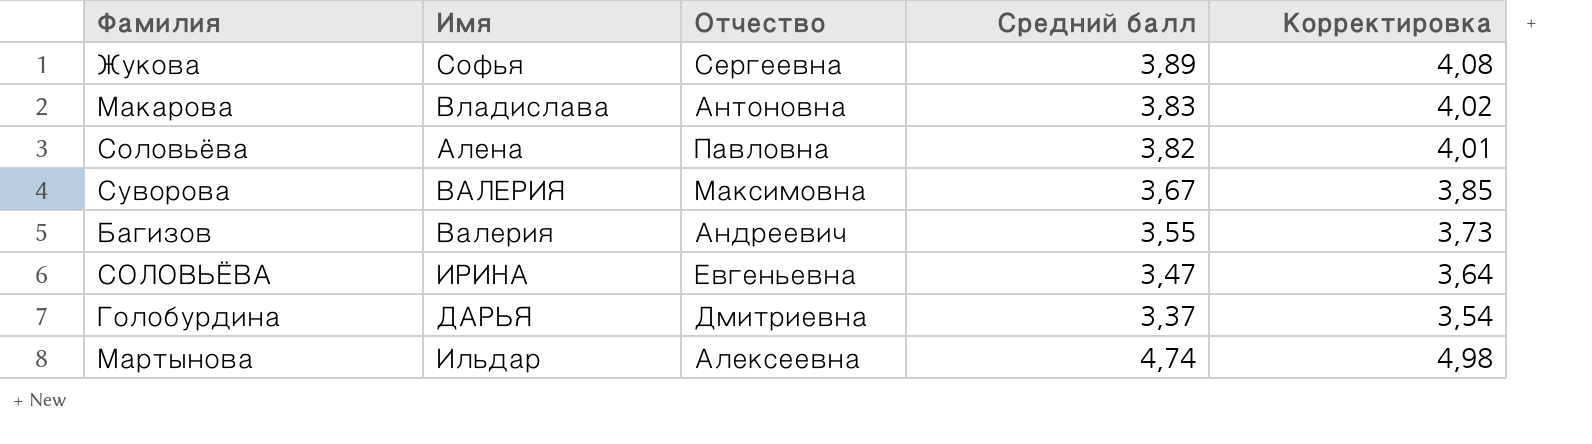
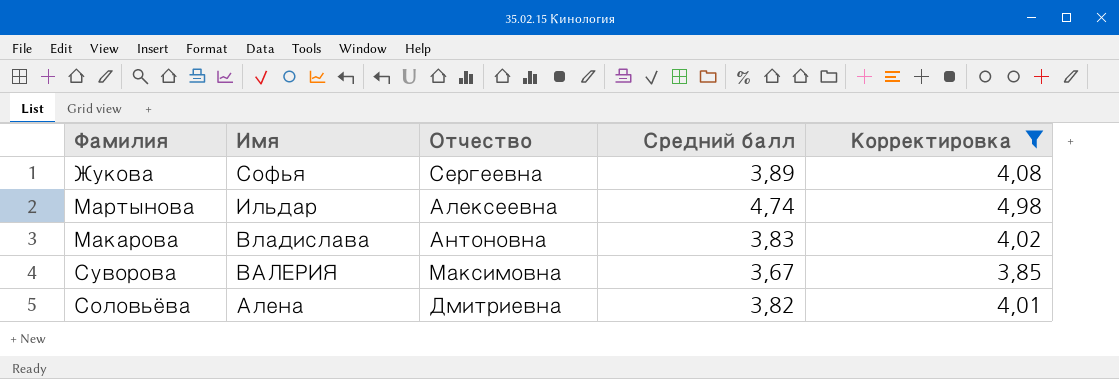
filter: none -> Корректировка >= 3,85
row order: none -> Имя descending
Соловьёва | Отчество: Павловна -> Дмитриевна

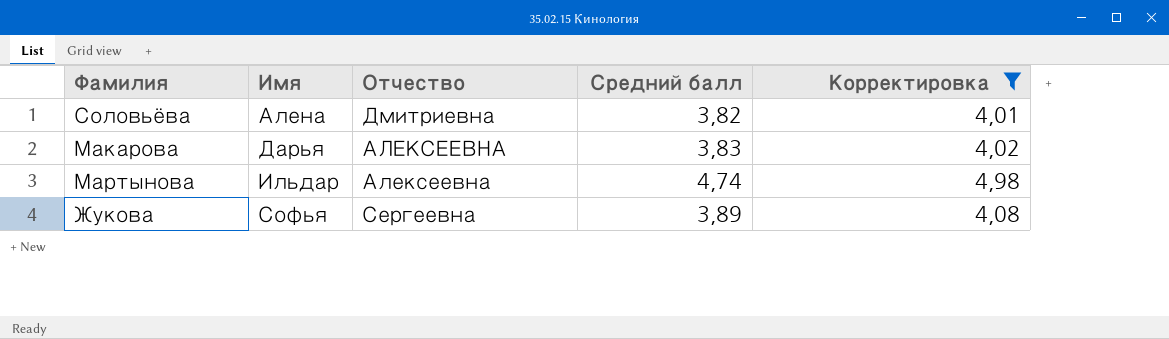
row order: Имя descending -> Имя ascending
row Суворова: ВАЛЕРИЯ | Максимовна | 3,67 | 3,85 -> none
Макарова | Имя: Владислава -> Дарья
Макарова | Отчество: Антоновна -> АЛЕКСЕЕВНА

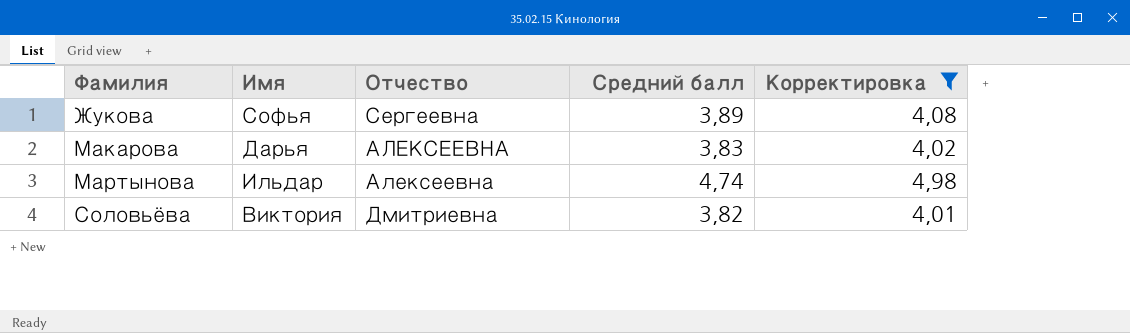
row order: Имя ascending -> Фамилия ascending
Соловьёва | Имя: Алена -> Виктория

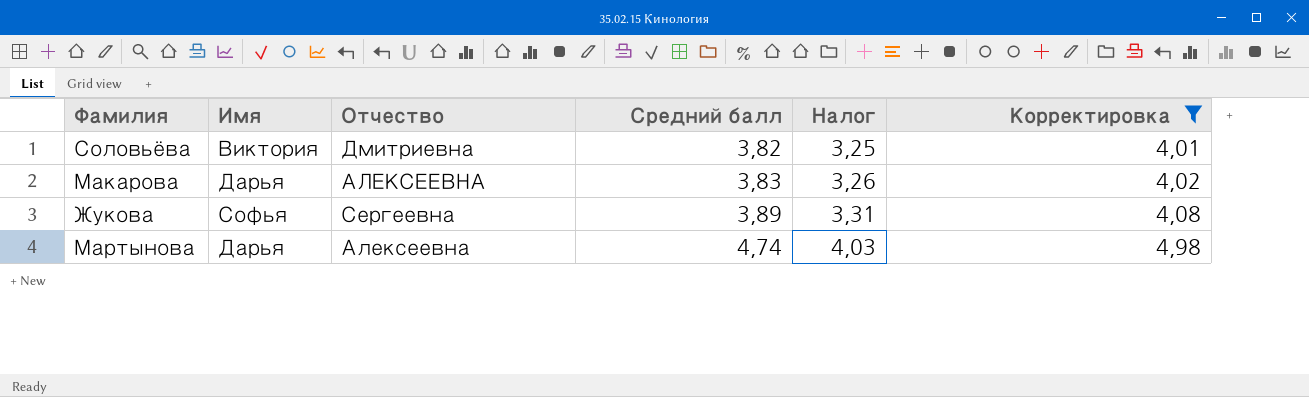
row order: Фамилия ascending -> Средний балл ascending
column Налог | formula: none -> [Средний балл] * 0,85
Мартынова | Имя: Ильдар -> Дарья

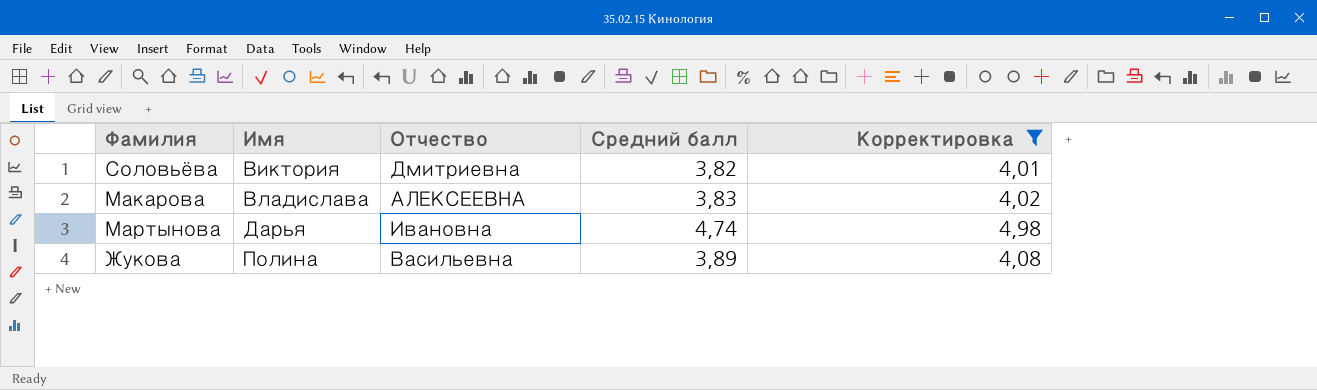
row order: Средний балл ascending -> Имя ascending
column Налог | formula: [Средний балл] * 0,85 -> none
Макарова | Имя: Дарья -> Владислава
Мартынова | Отчество: Алексеевна -> Ивановна
Жукова | Имя: Софья -> Полина
Жукова | Отчество: Сергеевна -> Васильевна

